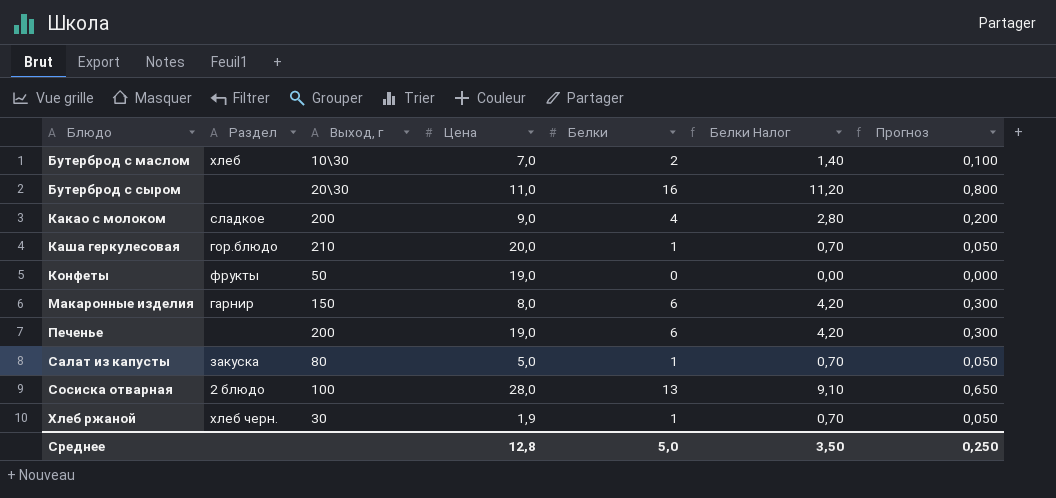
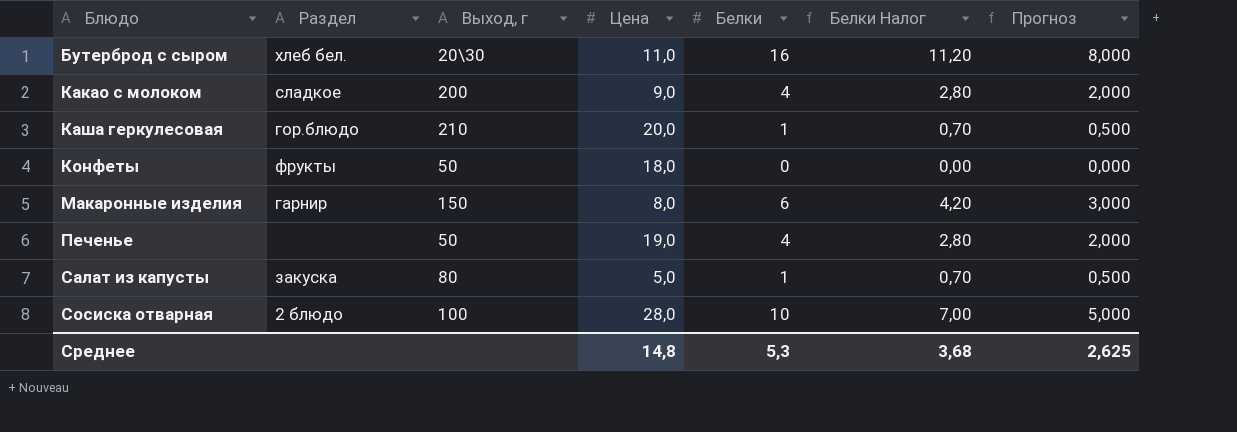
column Прогноз | formula: [Белки] * 0,05 -> [Белки] * 0,5
row Бутерброд с маслом: хлеб | 10\30 | 7,0 | 2 | 1,40 | 0,100 -> none
row Хлеб ржаной: хлеб черн. | 30 | 1,9 | 1 | 0,70 | 0,050 -> none
Бутерброд с сыром | Раздел: none -> хлеб бел.
Конфеты | Цена: 19,0 -> 18,0
Печенье | Выход, г: 200 -> 50
Печенье | Белки: 6 -> 4
Печенье | Белки Налог: 4,20 -> 2,80
Сосиска отварная | Белки: 13 -> 10
Сосиска отварная | Белки Налог: 9,10 -> 7,00
Среднее | Цена: 12,8 -> 14,8
Среднее | Белки: 5,0 -> 5,3
Среднее | Белки Налог: 3,50 -> 3,68
Среднее | Прогноз: 0,250 -> 2,625

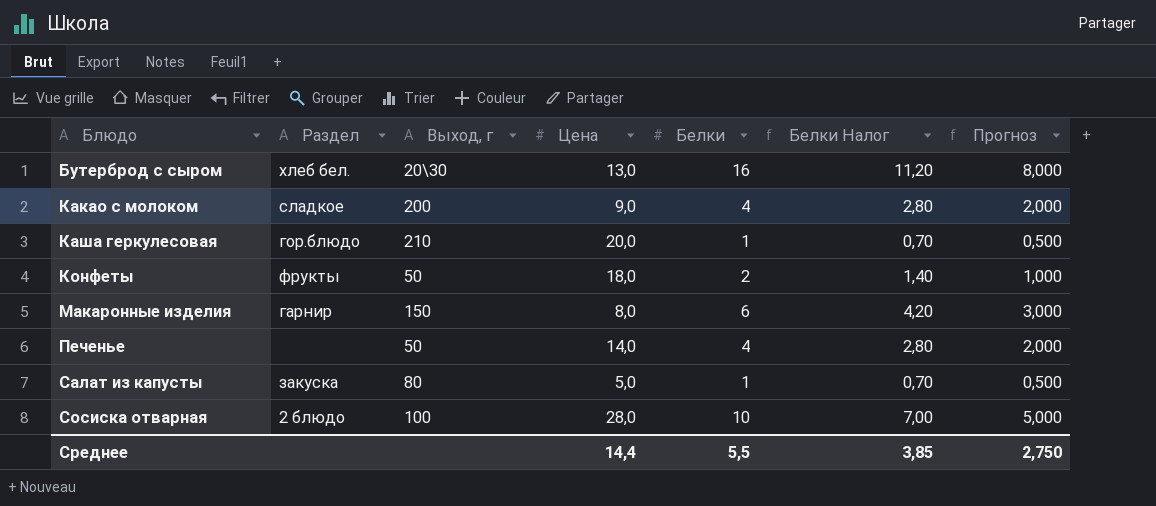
Бутерброд с сыром | Цена: 11,0 -> 13,0
Конфеты | Белки: 0 -> 2
Конфеты | Белки Налог: 0,00 -> 1,40
Конфеты | Прогноз: 0,000 -> 1,000
Печенье | Цена: 19,0 -> 14,0
Среднее | Цена: 14,8 -> 14,4
Среднее | Белки: 5,3 -> 5,5
Среднее | Белки Налог: 3,68 -> 3,85
Среднее | Прогноз: 2,625 -> 2,750

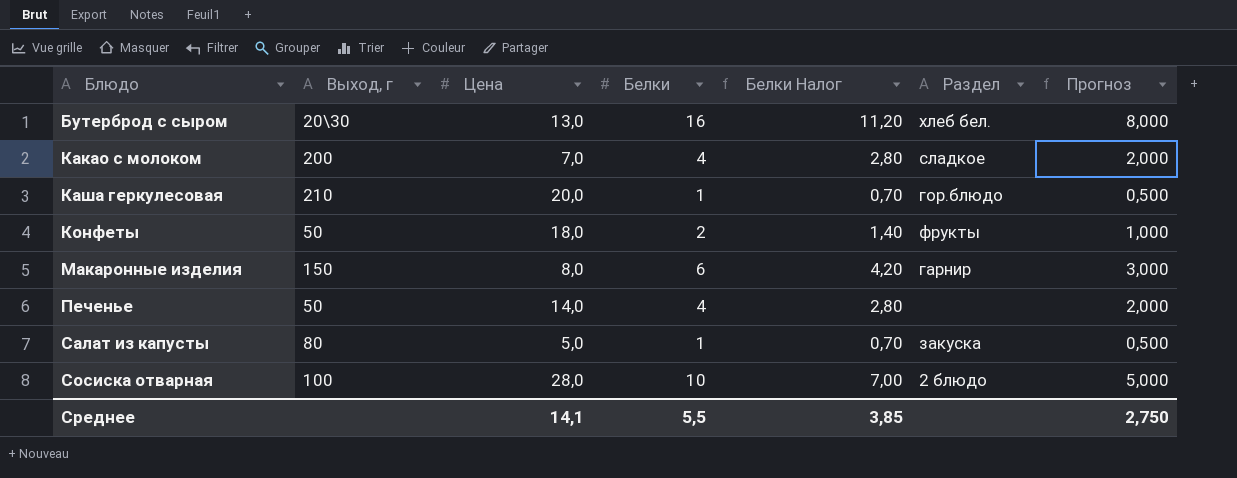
column Раздел | position: 2 -> 6
Какао с молоком | Цена: 9,0 -> 7,0
Среднее | Цена: 14,4 -> 14,1

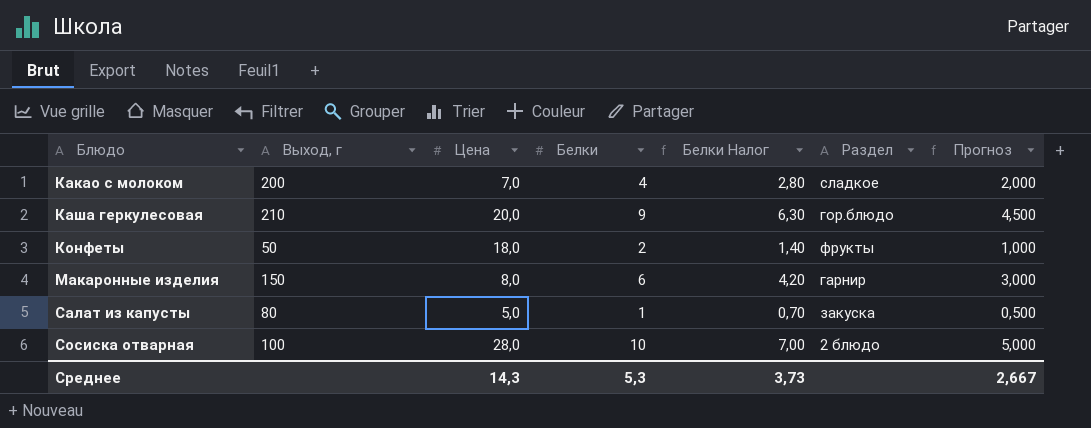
row Бутерброд с сыром: 20\30 | 13,0 | 16 | 11,20 | хлеб бел. | 8,000 -> none
row Печенье: 50 | 14,0 | 4 | 2,80 | none | 2,000 -> none
Каша геркулесовая | Белки: 1 -> 9
Каша геркулесовая | Белки Налог: 0,70 -> 6,30
Каша геркулесовая | Прогноз: 0,500 -> 4,500
Среднее | Цена: 14,1 -> 14,3
Среднее | Белки: 5,5 -> 5,3
Среднее | Белки Налог: 3,85 -> 3,73
Среднее | Прогноз: 2,750 -> 2,667

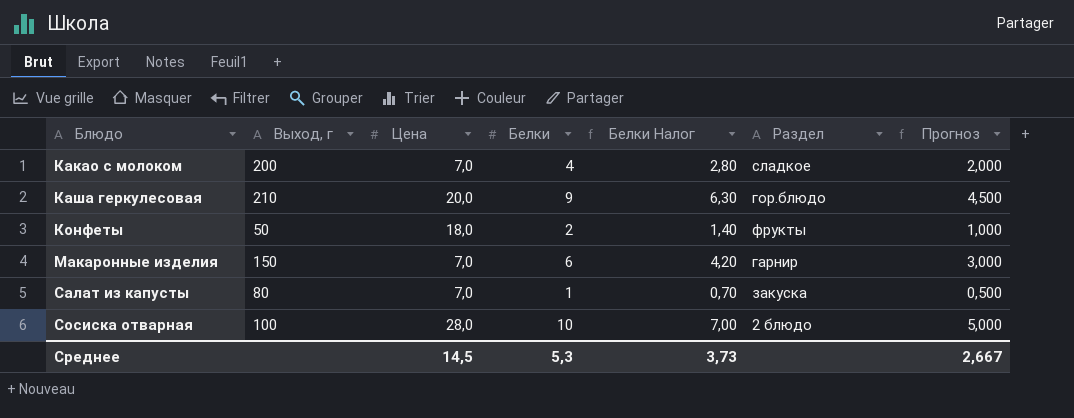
Макаронные изделия | Цена: 8,0 -> 7,0
Салат из капусты | Цена: 5,0 -> 7,0
Среднее | Цена: 14,3 -> 14,5

